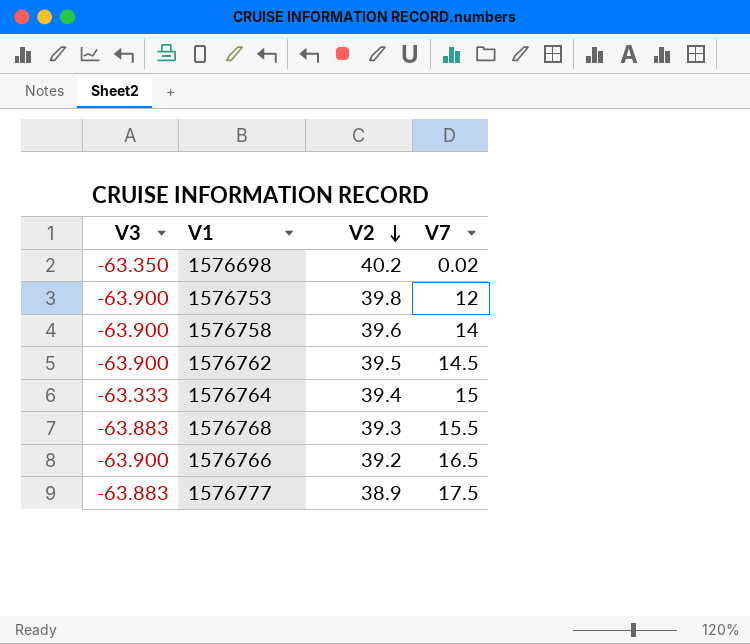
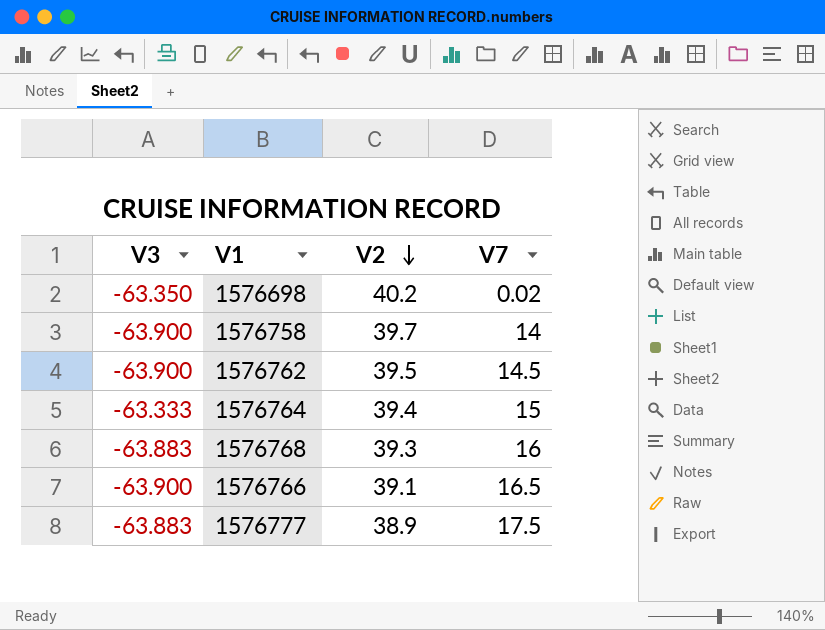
row 1576753: -63.900 | 39.8 | 12 -> none
1576758 | V2: 39.6 -> 39.7
1576768 | V7: 15.5 -> 16
1576766 | V2: 39.2 -> 39.1

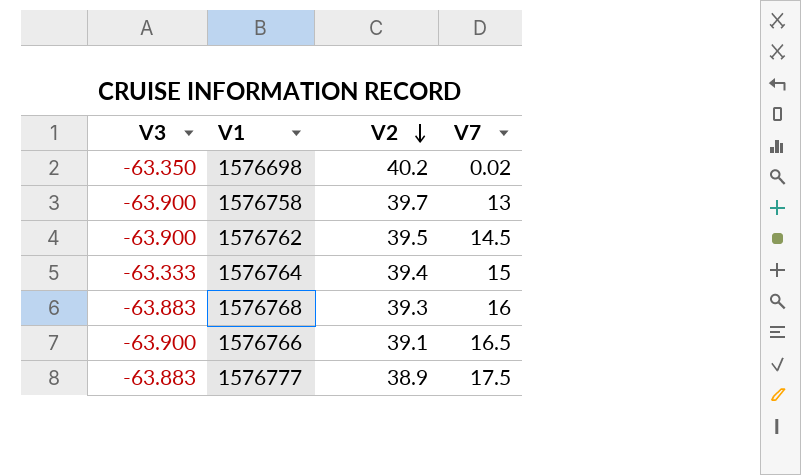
1576758 | V7: 14 -> 13

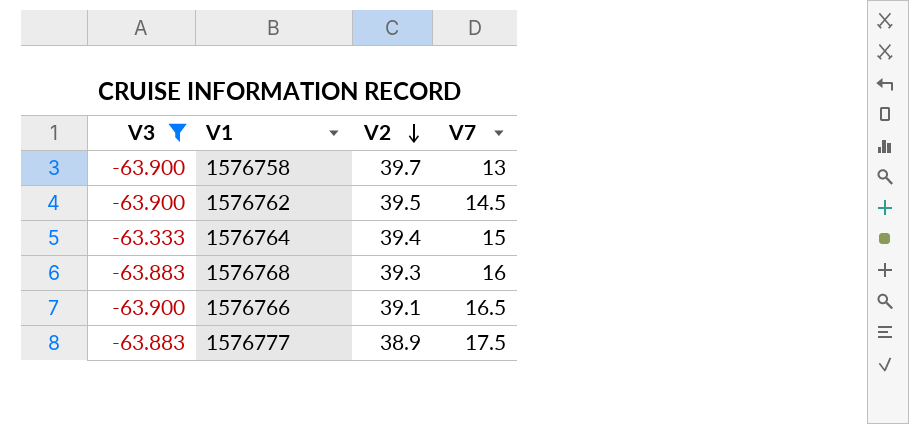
filter: none -> V3 != -63.350

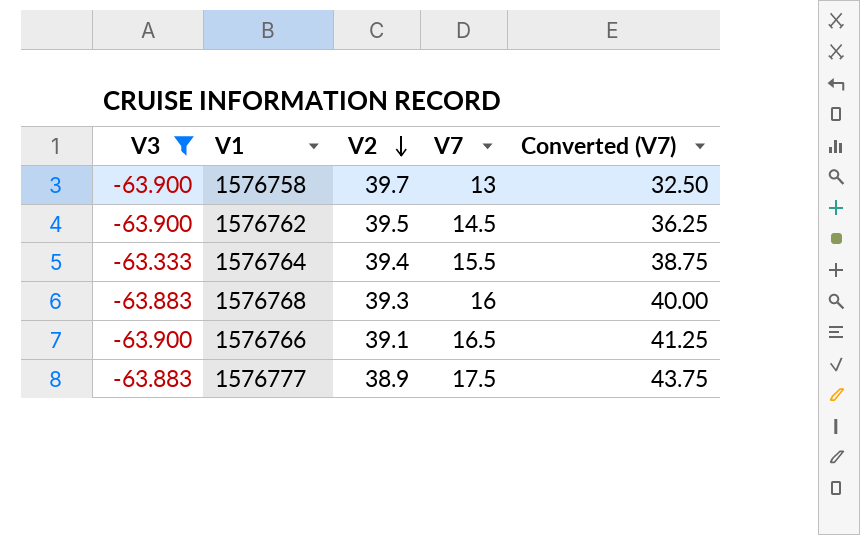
column Converted (V7) | formula: none -> [V7] * 2.5
1576764 | V7: 15 -> 15.5

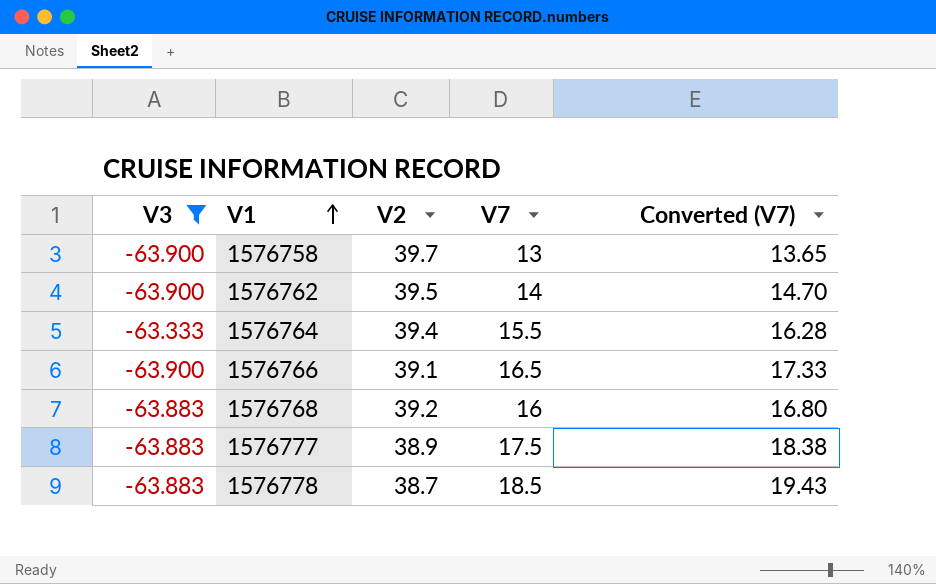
row order: V2 descending -> V1 ascending
column Converted (V7) | formula: [V7] * 2.5 -> [V7] * 1.05
1576762 | V7: 14.5 -> 14
1576768 | V2: 39.3 -> 39.2
row 1576778: none -> -63.883 | 38.7 | 18.5 | 19.43

